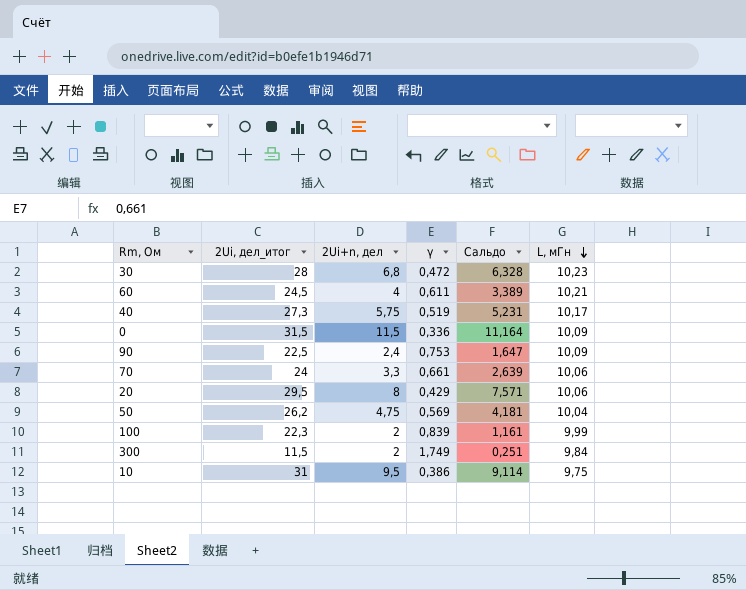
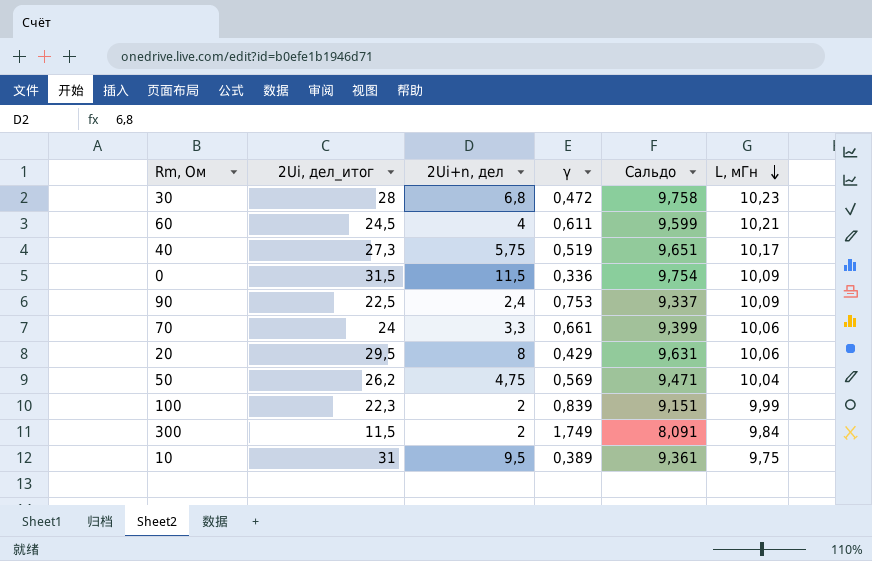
column Сальдо | formula: [2Ui+n, дел] - [γ] -> [L, мГн] - [γ]
10 | γ: 0,386 -> 0,389

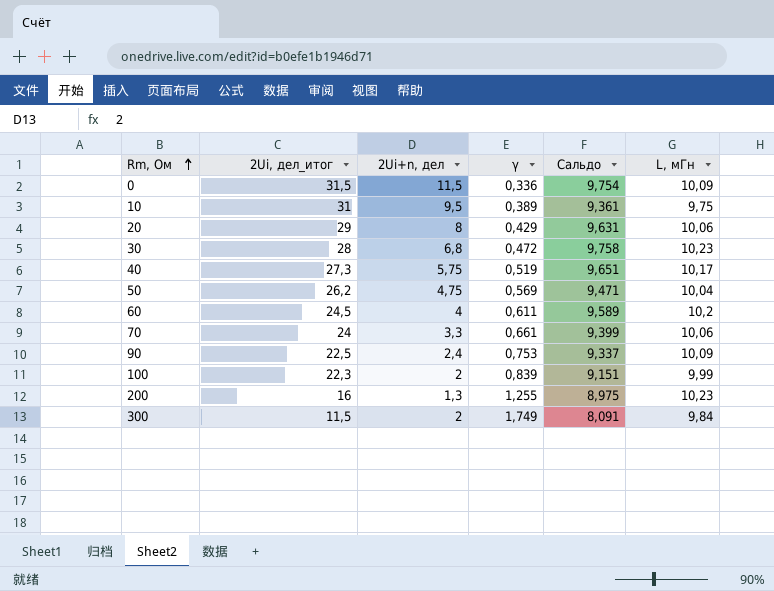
row order: L, мГн descending -> Rm, Ом ascending
20 | 2Ui, дел_итог: 29,5 -> 29
60 | Сальдо: 9,599 -> 9,589
60 | L, мГн: 10,21 -> 10,2
row 200: none -> 16 | 1,3 | 1,255 | 8,975 | 10,23

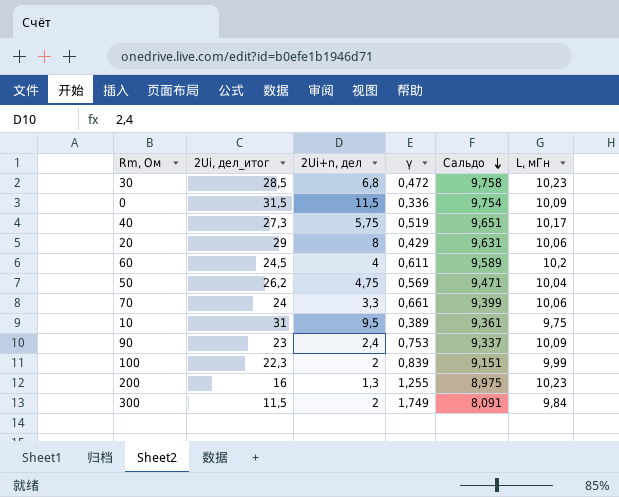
row order: Rm, Ом ascending -> Сальдо descending
30 | 2Ui, дел_итог: 28 -> 28,5
90 | 2Ui, дел_итог: 22,5 -> 23

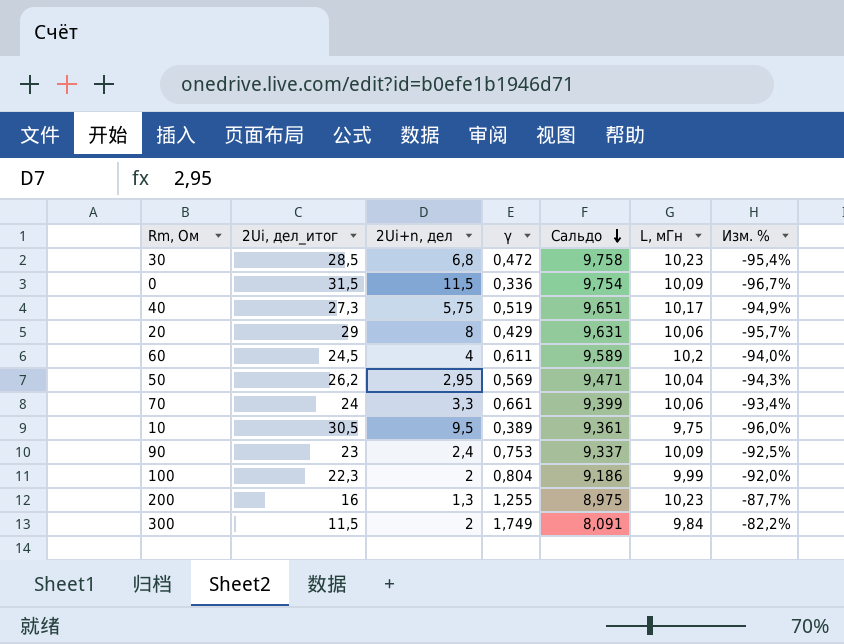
column Изм. % | formula: none -> ([γ] - [L, мГн]) / [L, мГн]
50 | 2Ui+n, дел: 4,75 -> 2,95
10 | 2Ui, дел_итог: 31 -> 30,5
100 | γ: 0,839 -> 0,804
100 | Сальдо: 9,151 -> 9,186

